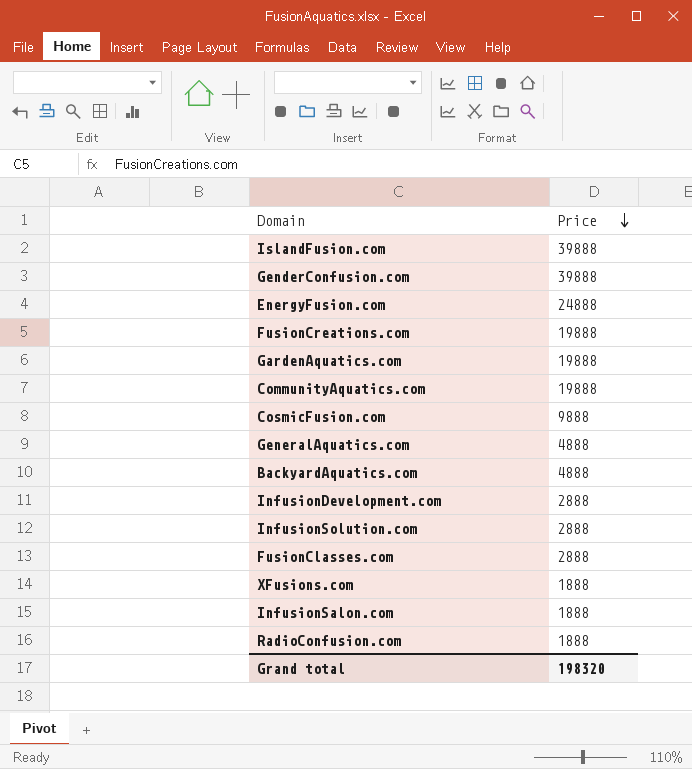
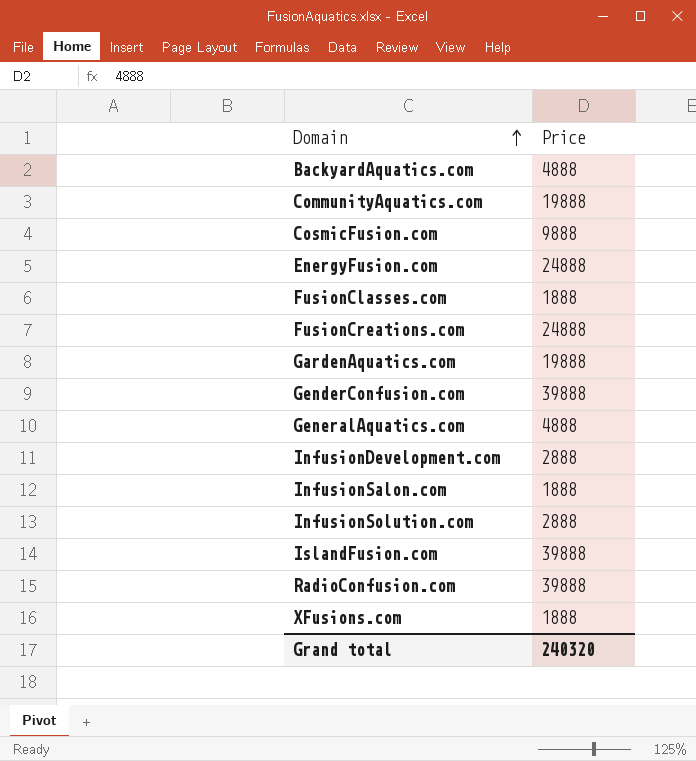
row order: Price descending -> Domain ascending
FusionClasses.com | Price: 2888 -> 1888
FusionCreations.com | Price: 19888 -> 24888
RadioConfusion.com | Price: 1888 -> 39888
Grand total | Price: 198320 -> 240320

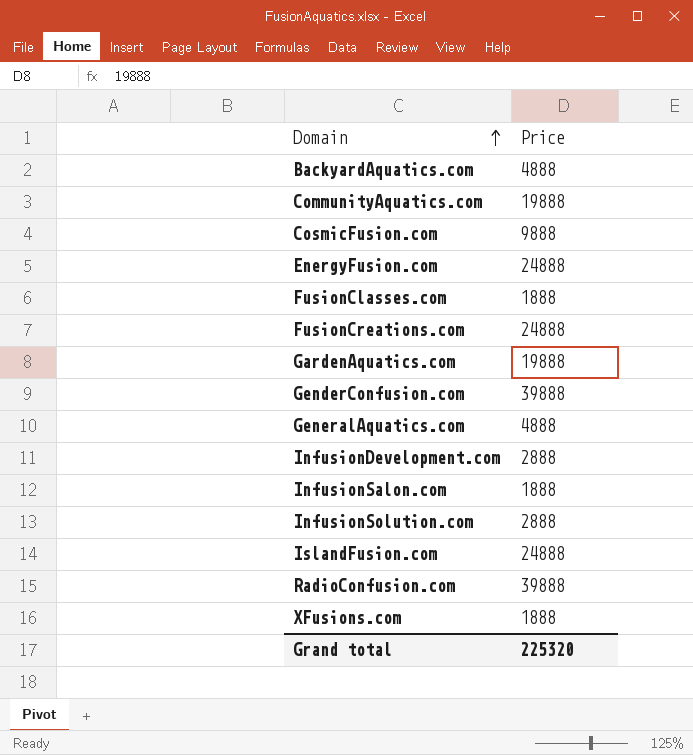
IslandFusion.com | Price: 39888 -> 24888
Grand total | Price: 240320 -> 225320

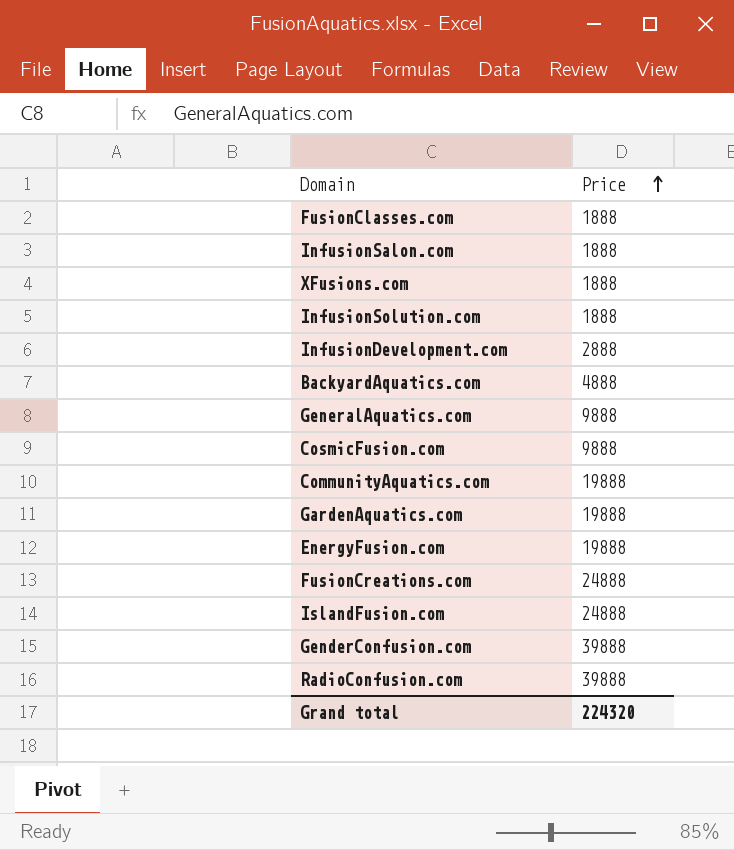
row order: Domain ascending -> Price ascending
InfusionSolution.com | Price: 2888 -> 1888
GeneralAquatics.com | Price: 4888 -> 9888
EnergyFusion.com | Price: 24888 -> 19888
Grand total | Price: 225320 -> 224320

